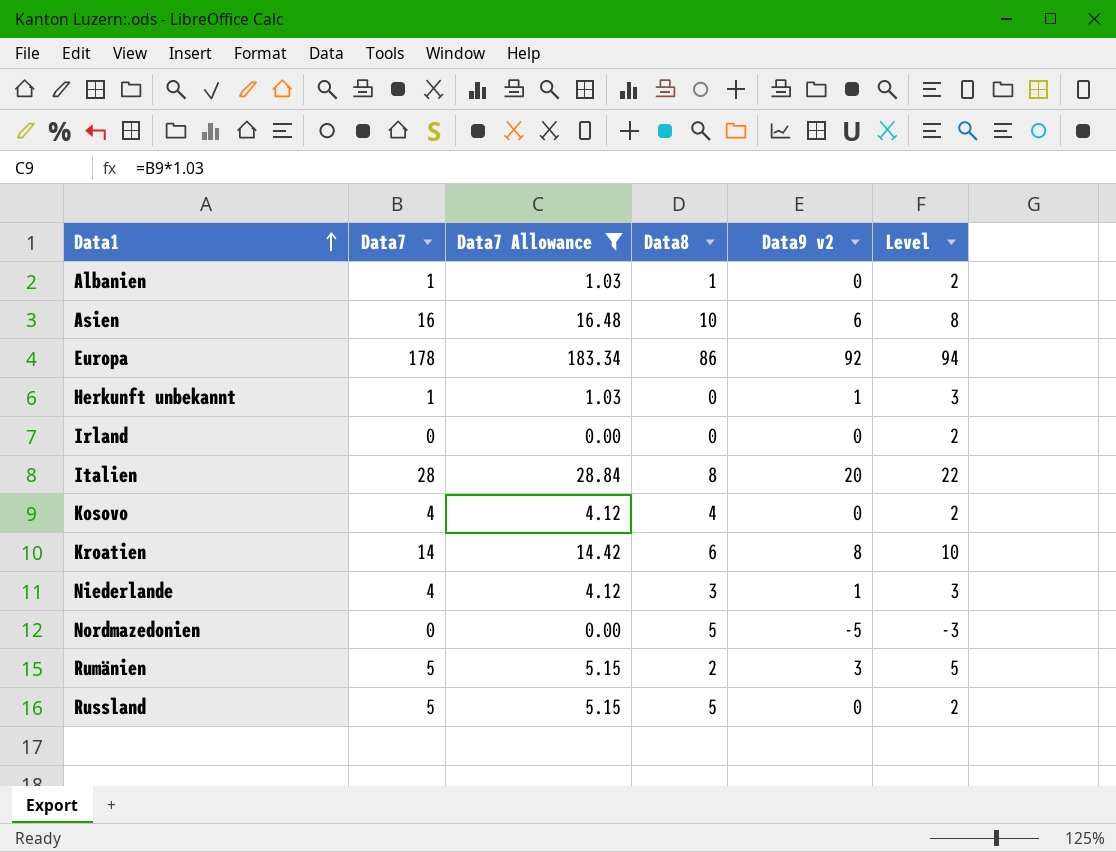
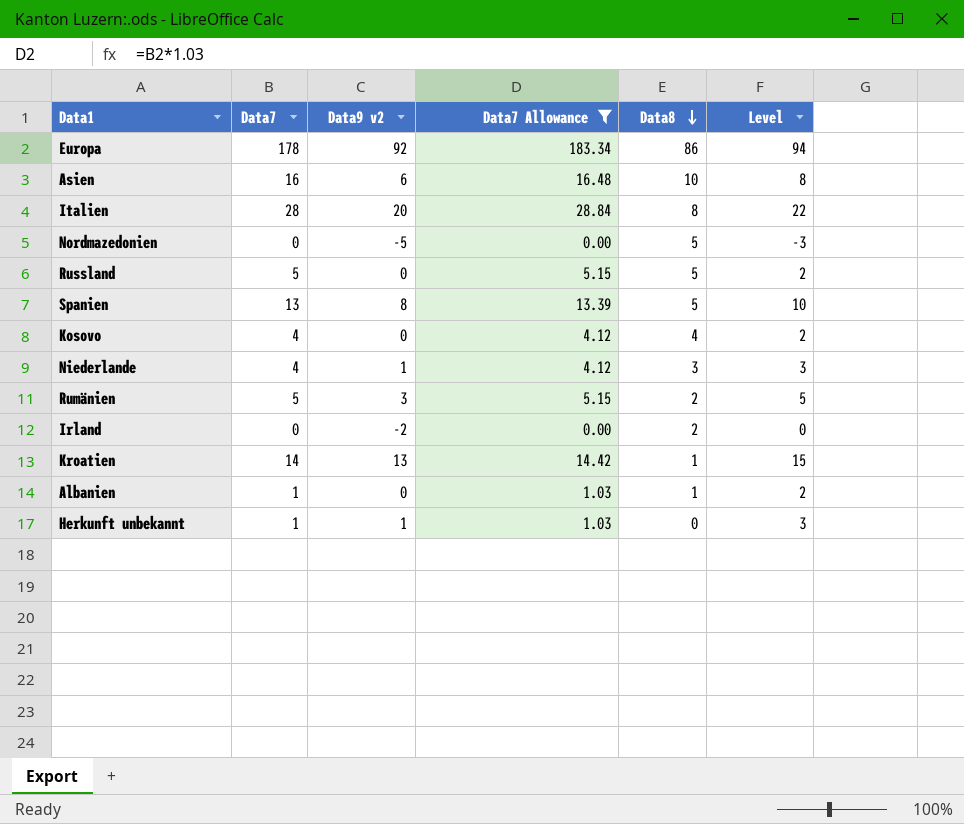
row order: Data1 ascending -> Data8 descending
column Data9 v2 | position: 5 -> 3
row Spanien: none -> 13 | 8 | 13.39 | 5 | 10
Irland | Data9 v2: 0 -> -2
Irland | Data8: 0 -> 2
Irland | Level: 2 -> 0
Kroatien | Data9 v2: 8 -> 13
Kroatien | Data8: 6 -> 1
Kroatien | Level: 10 -> 15

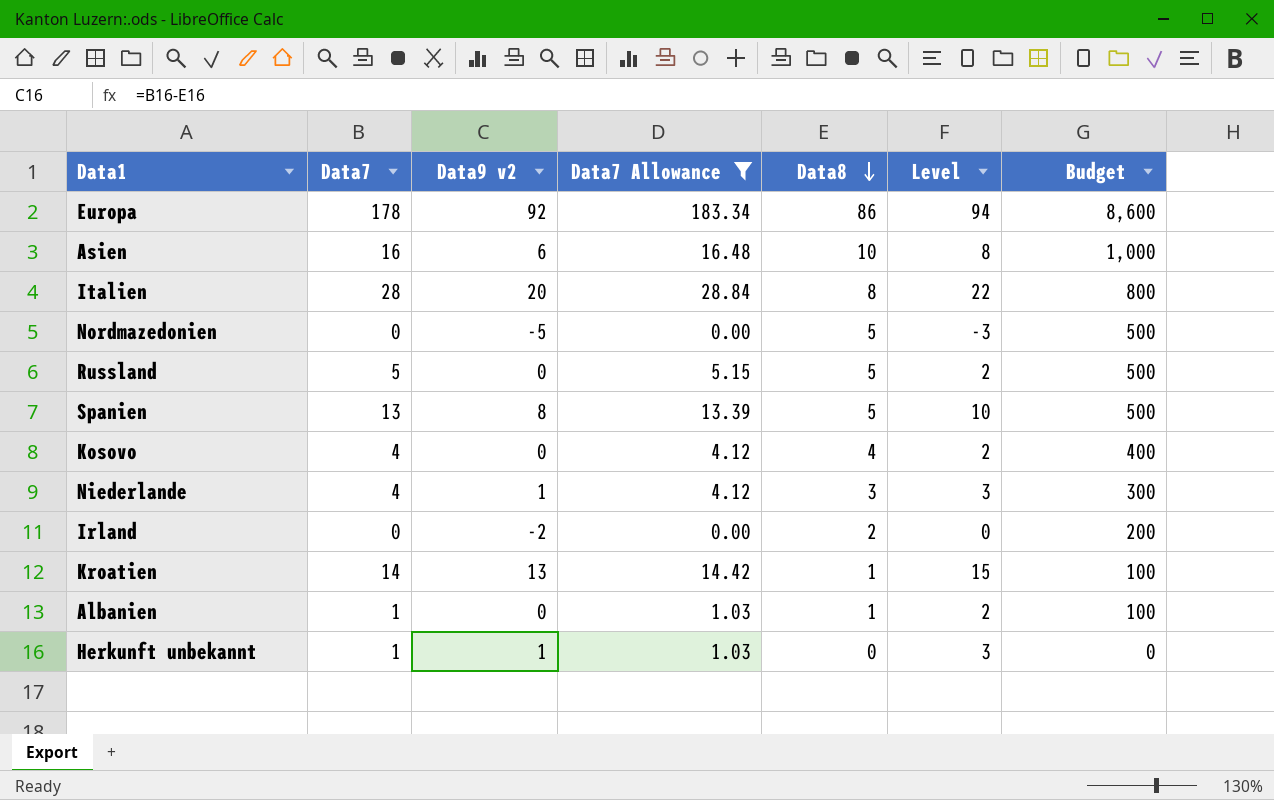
column Budget | formula: none -> [Data8] * 100
row Rumänien: 5 | 3 | 5.15 | 2 | 5 -> none

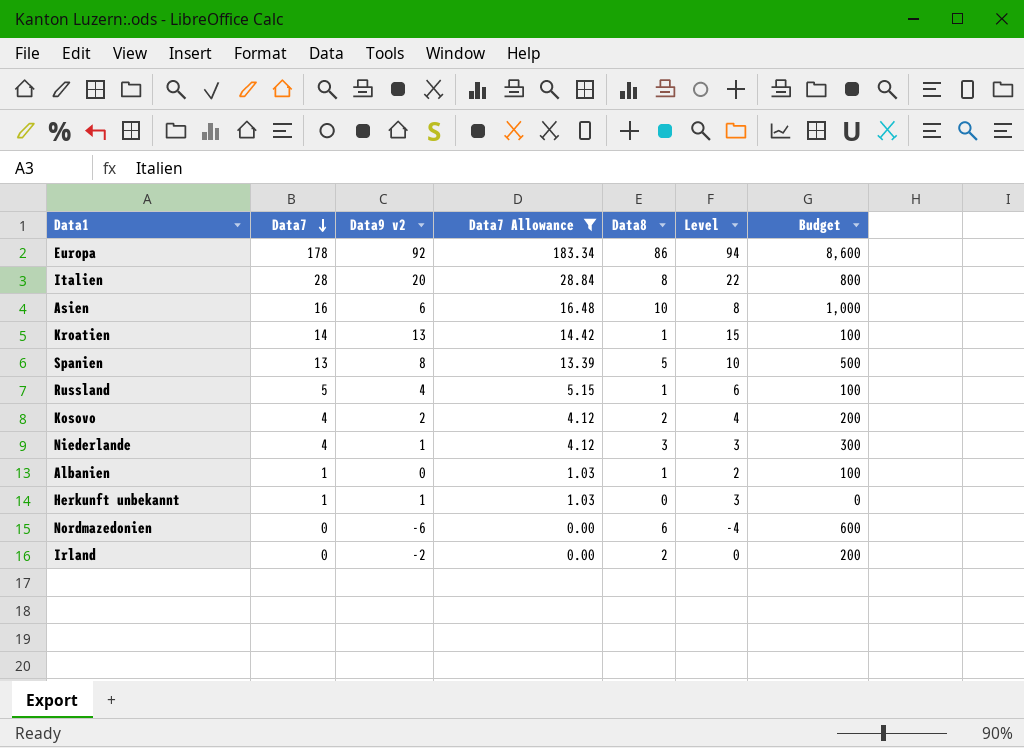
row order: Data8 descending -> Data7 descending
Russland | Data9 v2: 0 -> 4
Russland | Data8: 5 -> 1
Russland | Level: 2 -> 6
Russland | Budget: 500 -> 100
Kosovo | Data9 v2: 0 -> 2
Kosovo | Data8: 4 -> 2
Kosovo | Level: 2 -> 4
Kosovo | Budget: 400 -> 200
Nordmazedonien | Data9 v2: -5 -> -6
Nordmazedonien | Data8: 5 -> 6
Nordmazedonien | Level: -3 -> -4
Nordmazedonien | Budget: 500 -> 600

